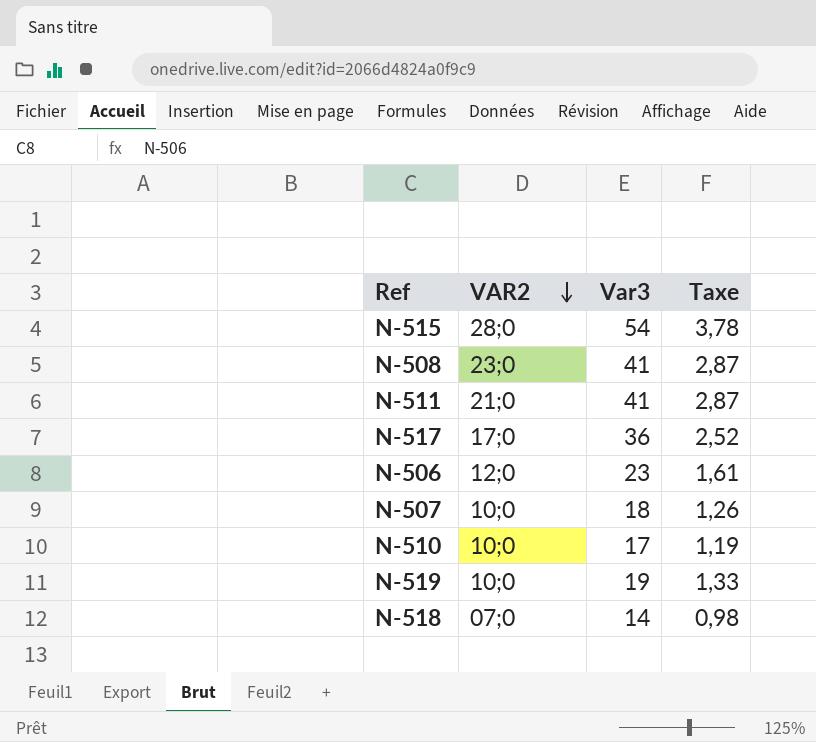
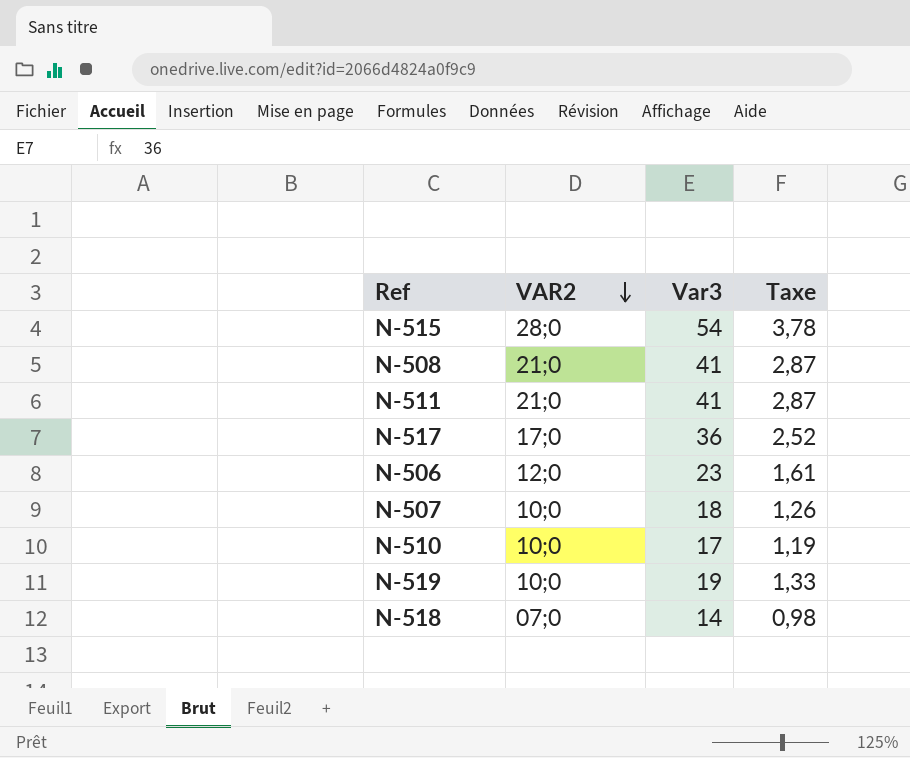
N-508 | VAR2: 23;0 -> 21;0

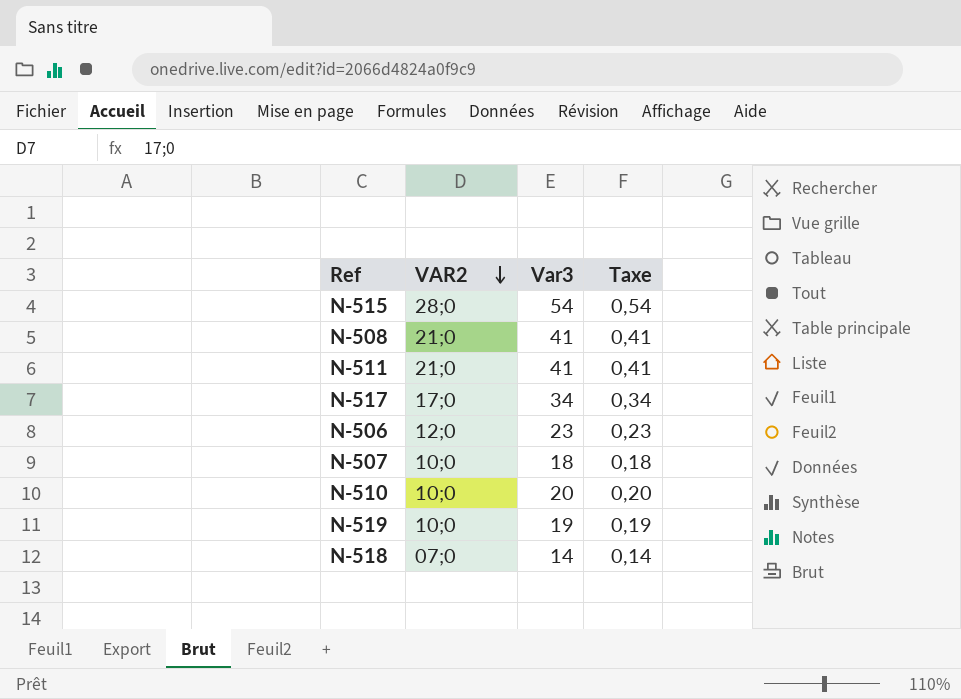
column Taxe | formula: [Var3] * 0,07 -> [Var3] * 0,01
N-517 | Var3: 36 -> 34
N-510 | Var3: 17 -> 20

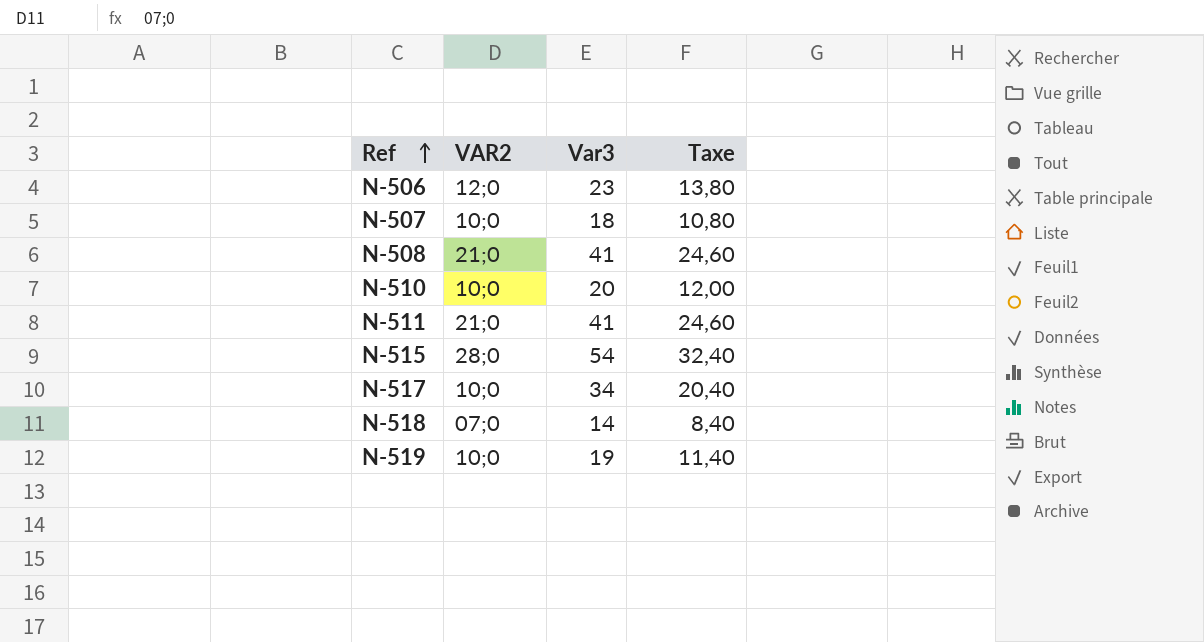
row order: VAR2 descending -> Ref ascending
column Taxe | formula: [Var3] * 0,01 -> [Var3] * 0,6
N-517 | VAR2: 17;0 -> 10;0

